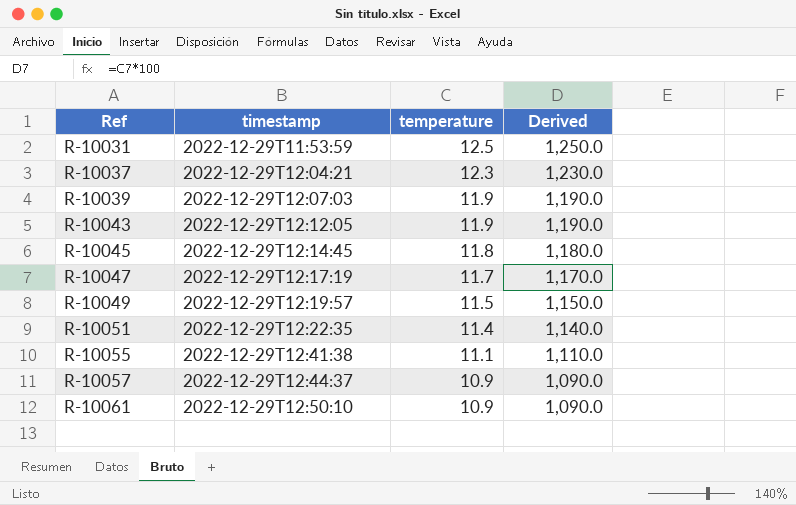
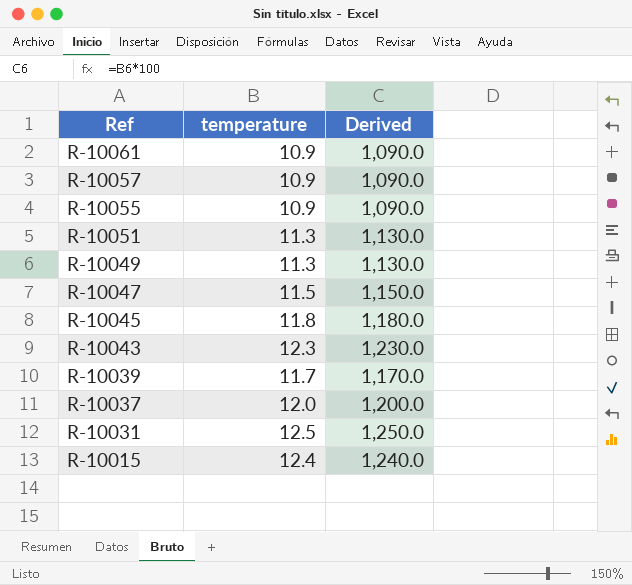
row order: Ref ascending -> Ref descending
column timestamp | position: 2 -> none
R-10055 | temperature: 11.1 -> 10.9
R-10055 | Derived: 1,110.0 -> 1,090.0
R-10051 | temperature: 11.4 -> 11.3
R-10051 | Derived: 1,140.0 -> 1,130.0
R-10049 | temperature: 11.5 -> 11.3
R-10049 | Derived: 1,150.0 -> 1,130.0
R-10047 | temperature: 11.7 -> 11.5
R-10047 | Derived: 1,170.0 -> 1,150.0
R-10043 | temperature: 11.9 -> 12.3
R-10043 | Derived: 1,190.0 -> 1,230.0
R-10039 | temperature: 11.9 -> 11.7
R-10039 | Derived: 1,190.0 -> 1,170.0
R-10037 | temperature: 12.3 -> 12.0
R-10037 | Derived: 1,230.0 -> 1,200.0
row R-10015: none -> 12.4 | 1,240.0

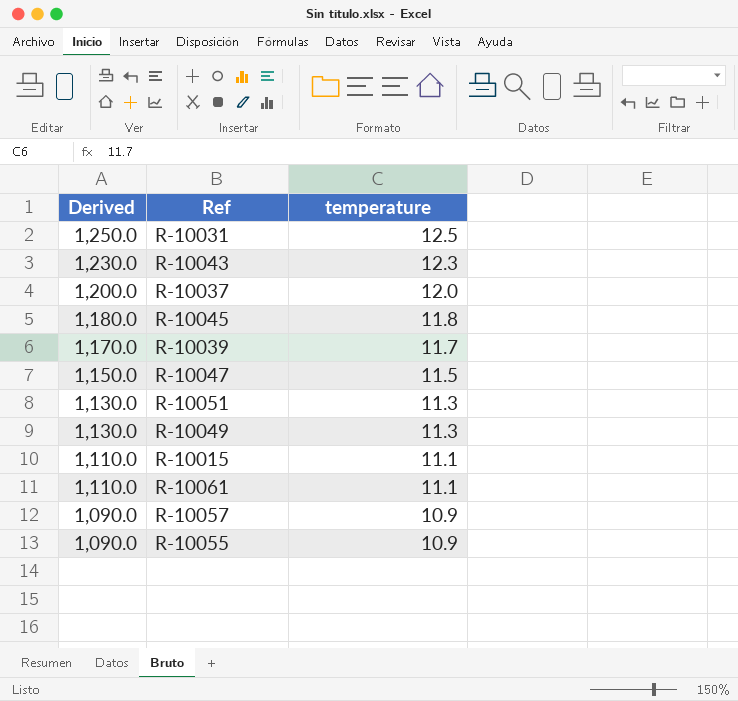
row order: Ref descending -> Derived descending
column Derived | position: 3 -> 1
R-10015 | Derived: 1,240.0 -> 1,110.0
R-10015 | temperature: 12.4 -> 11.1
R-10061 | Derived: 1,090.0 -> 1,110.0
R-10061 | temperature: 10.9 -> 11.1

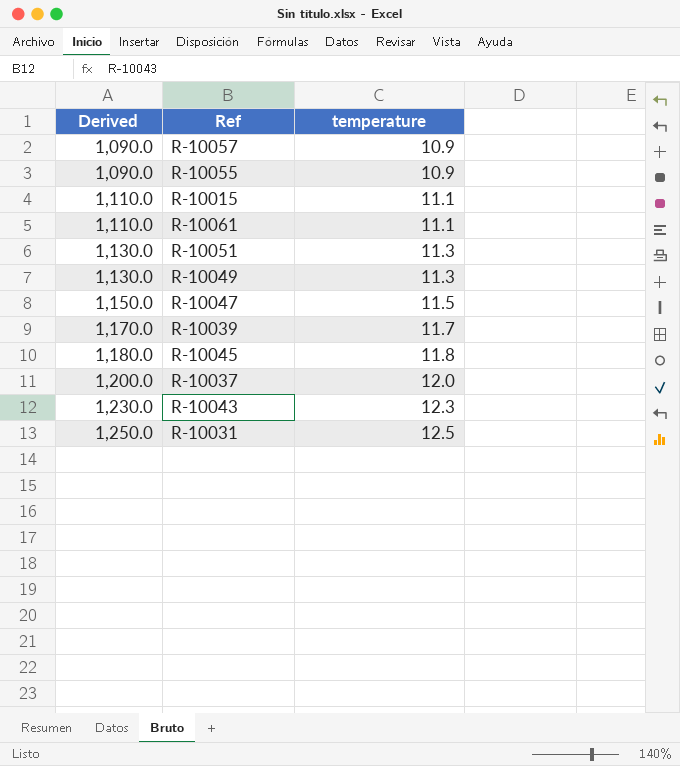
row order: Derived descending -> Derived ascending

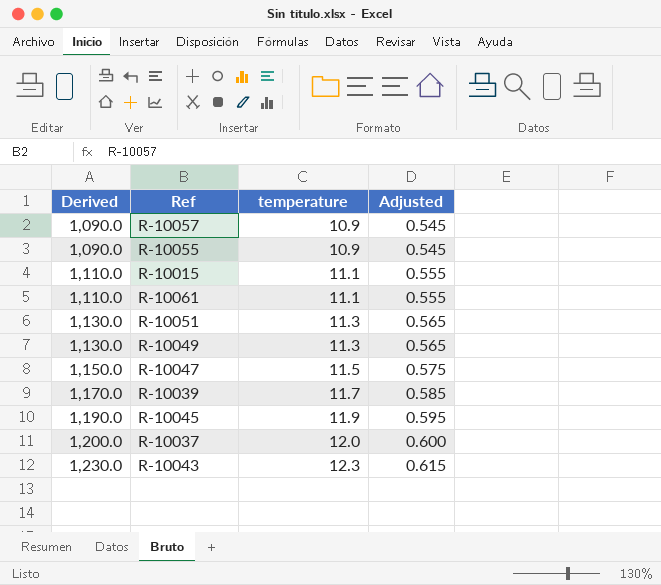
column Adjusted | formula: none -> [temperature] * 0.05
row R-10031: 1,250.0 | 12.5 -> none
R-10045 | Derived: 1,180.0 -> 1,190.0
R-10045 | temperature: 11.8 -> 11.9

